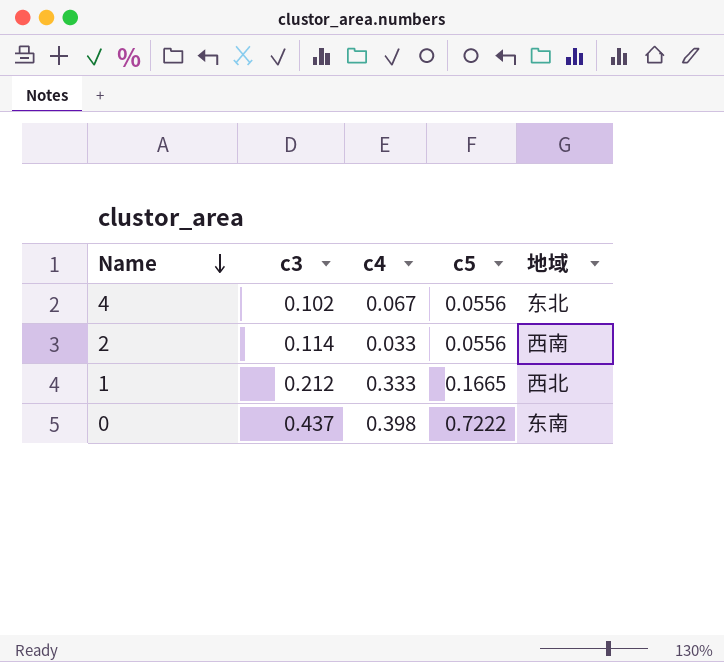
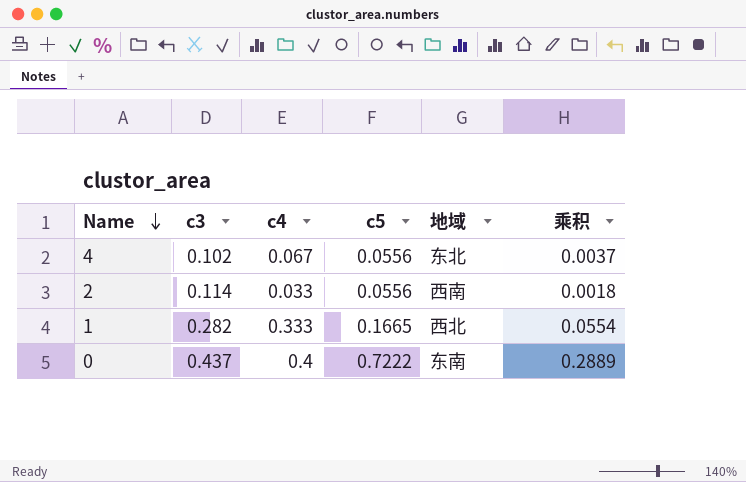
column 乘积 | formula: none -> [c4] * [c5]
1 | c3: 0.212 -> 0.282
0 | c4: 0.398 -> 0.4

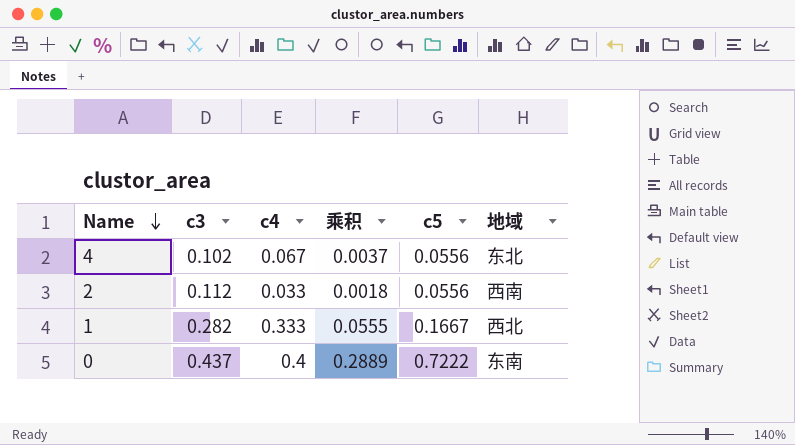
column 乘积 | position: 6 -> 4
2 | c3: 0.114 -> 0.112
1 | 乘积: 0.0554 -> 0.0555
1 | c5: 0.1665 -> 0.1667

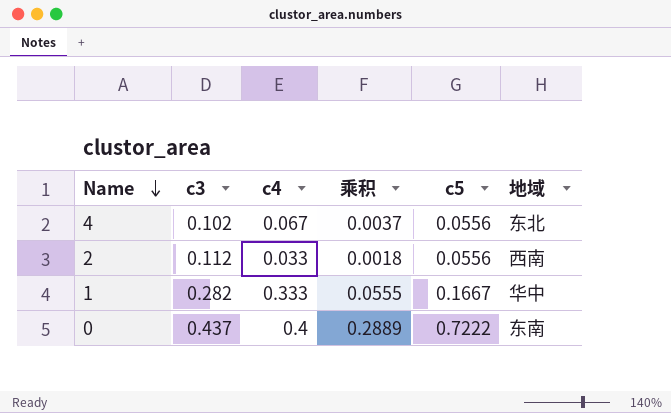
1 | 地域: 西北 -> 华中

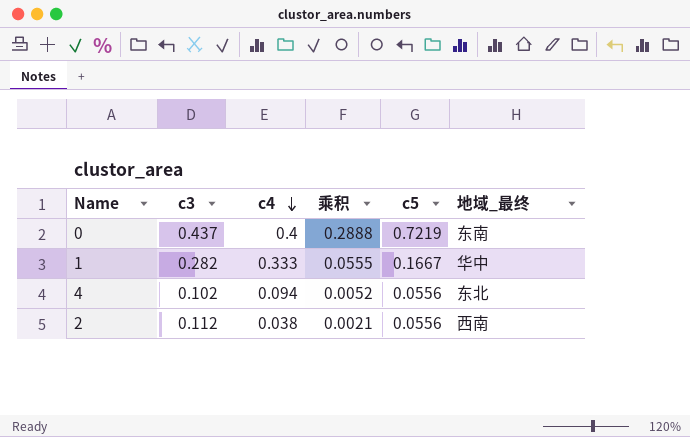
row order: Name descending -> c4 descending
column name: 地域 -> 地域_最终
0 | 乘积: 0.2889 -> 0.2888
0 | c5: 0.7222 -> 0.7219
4 | c4: 0.067 -> 0.094
4 | 乘积: 0.0037 -> 0.0052
2 | c4: 0.033 -> 0.038
2 | 乘积: 0.0018 -> 0.0021

